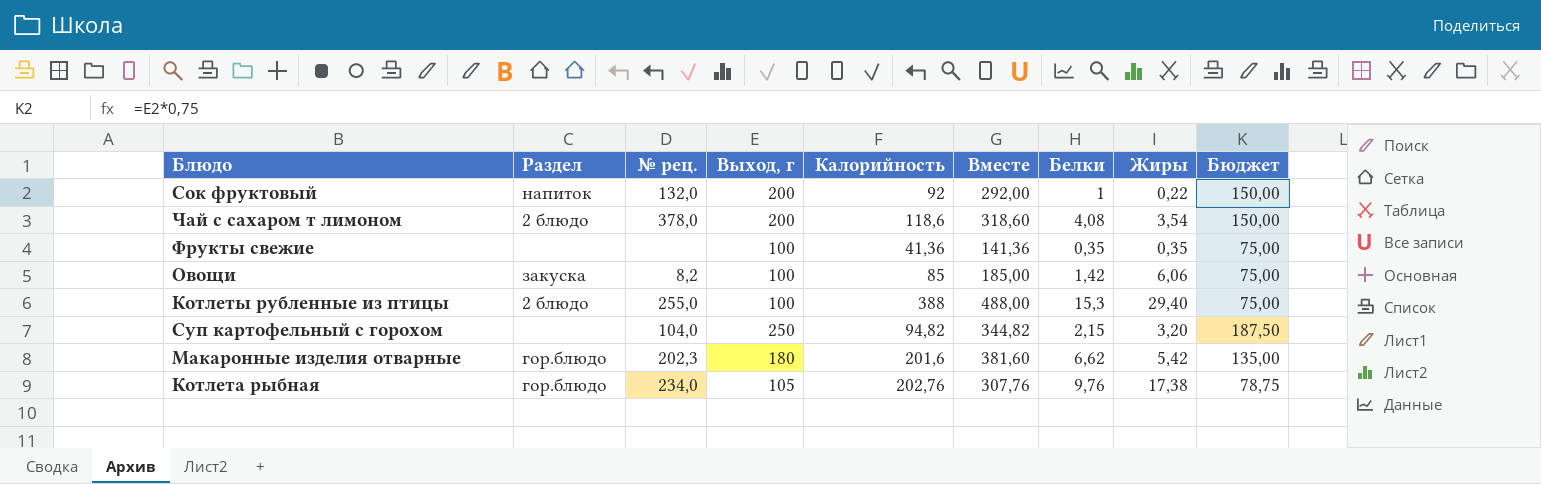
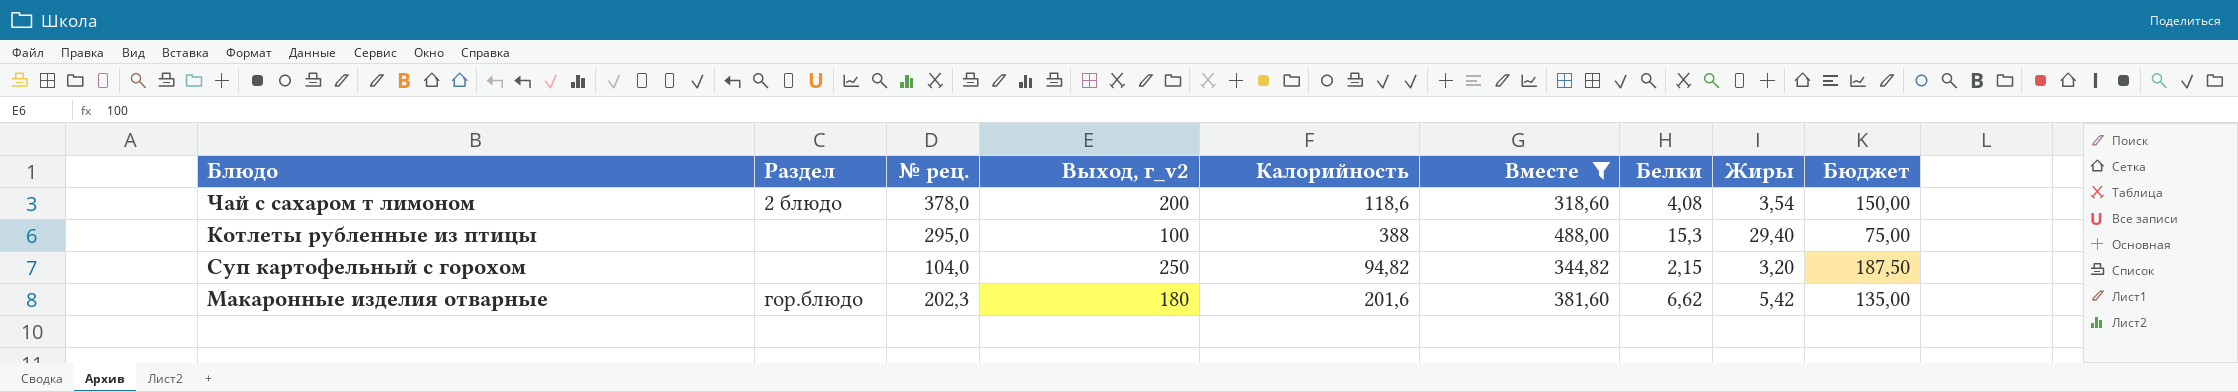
filter: none -> Вместе >= 318,60
column name: Выход, г -> Выход, г_v2
Котлеты рубленные из птицы | Раздел: 2 блюдо -> none
Котлеты рубленные из птицы | № рец.: 255,0 -> 295,0

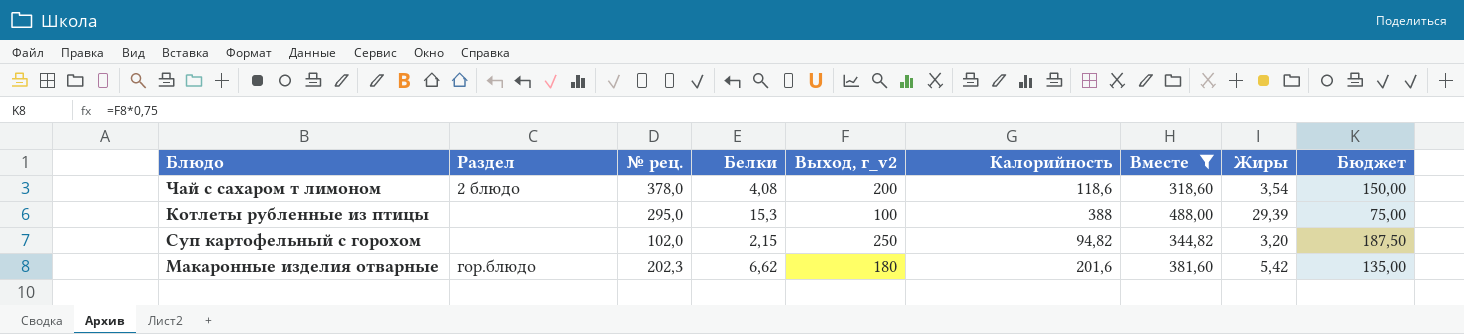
column Белки | position: 7 -> 4
Котлеты рубленные из птицы | Жиры: 29,40 -> 29,39
Суп картофельный с горохом | № рец.: 104,0 -> 102,0

